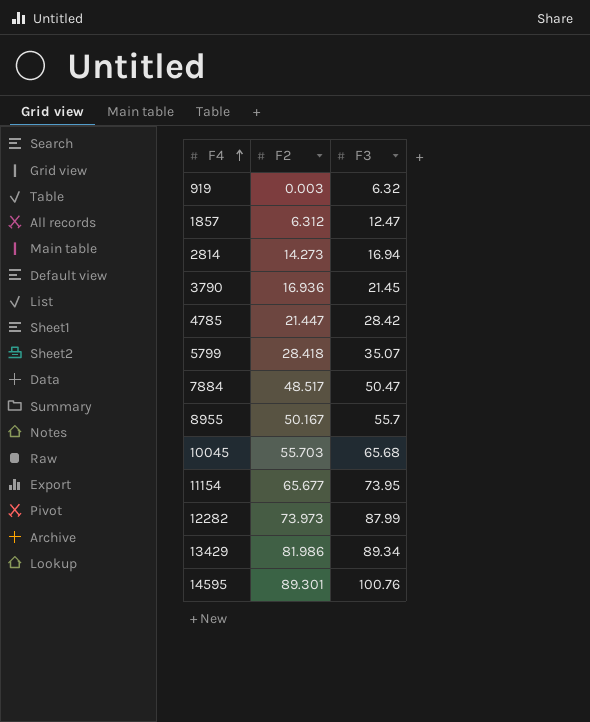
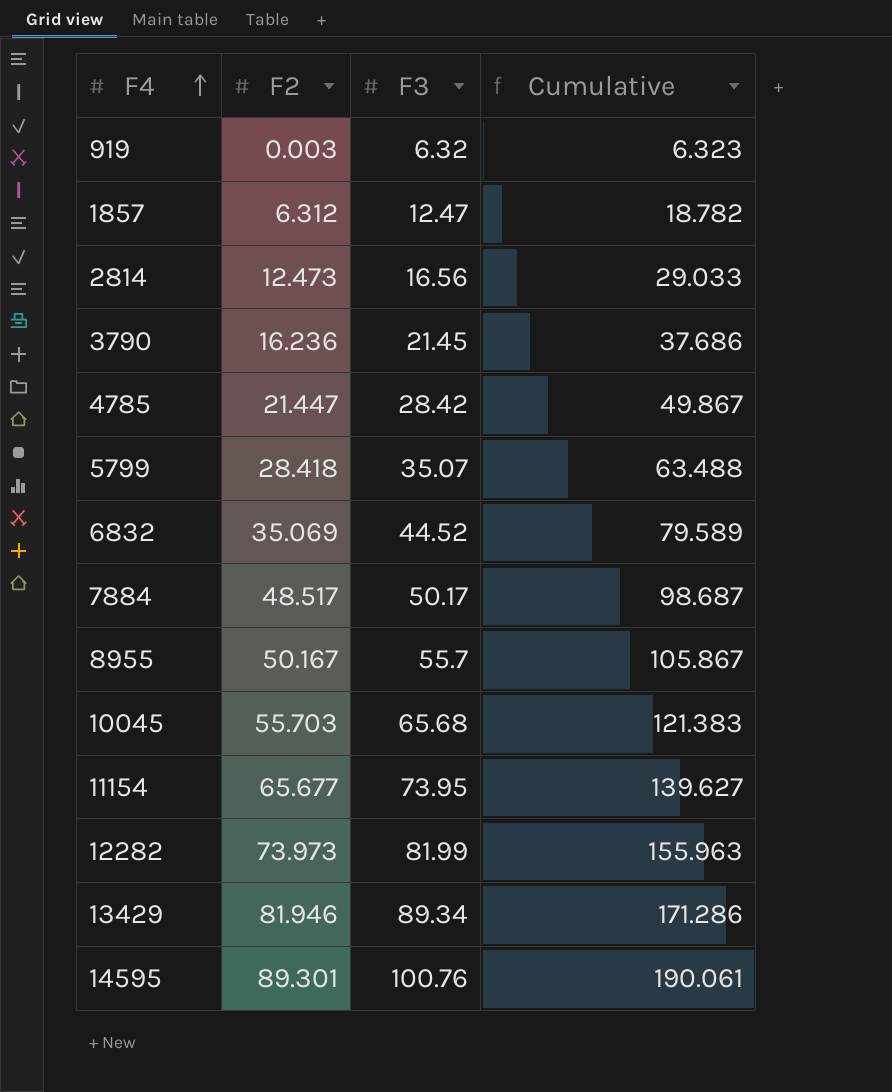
column Cumulative | formula: none -> [F2] + [F3]
2814 | F2: 14.273 -> 12.473
2814 | F3: 16.94 -> 16.56
3790 | F2: 16.936 -> 16.236
row 6832: none -> 35.069 | 44.52 | 79.589
7884 | F3: 50.47 -> 50.17
12282 | F3: 87.99 -> 81.99
13429 | F2: 81.986 -> 81.946

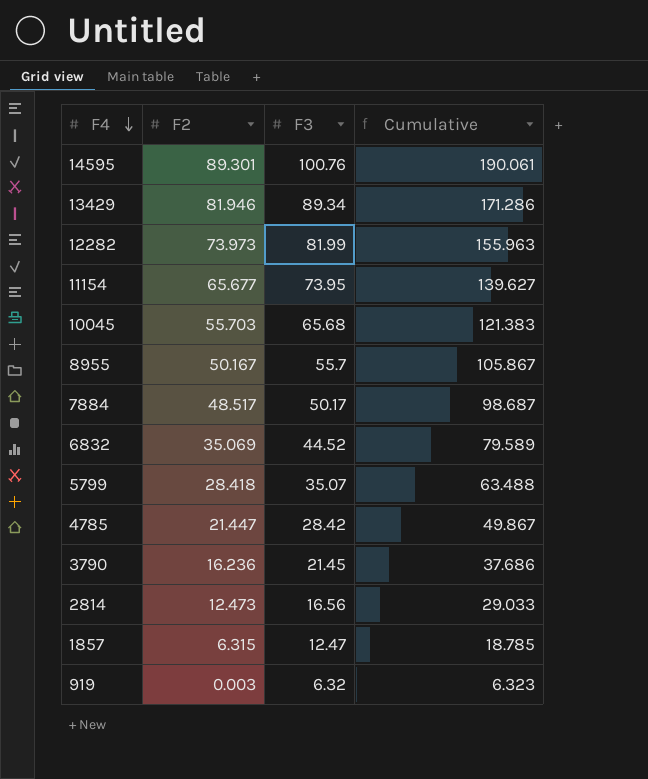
row order: F4 ascending -> F4 descending
1857 | F2: 6.312 -> 6.315
1857 | Cumulative: 18.782 -> 18.785

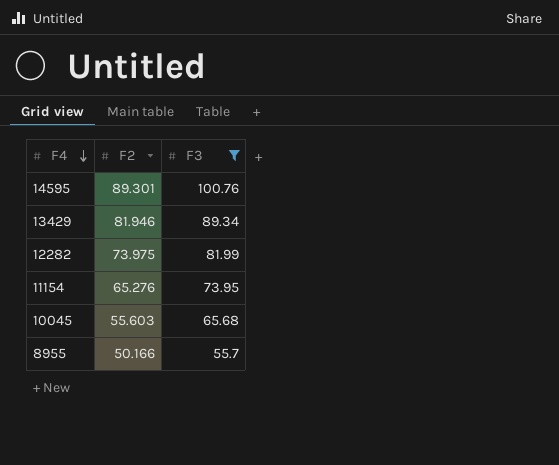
filter: none -> F3 >= 55.7
column Cumulative | formula: [F2] + [F3] -> none
12282 | F2: 73.973 -> 73.975
11154 | F2: 65.677 -> 65.276
10045 | F2: 55.703 -> 55.603
8955 | F2: 50.167 -> 50.166

